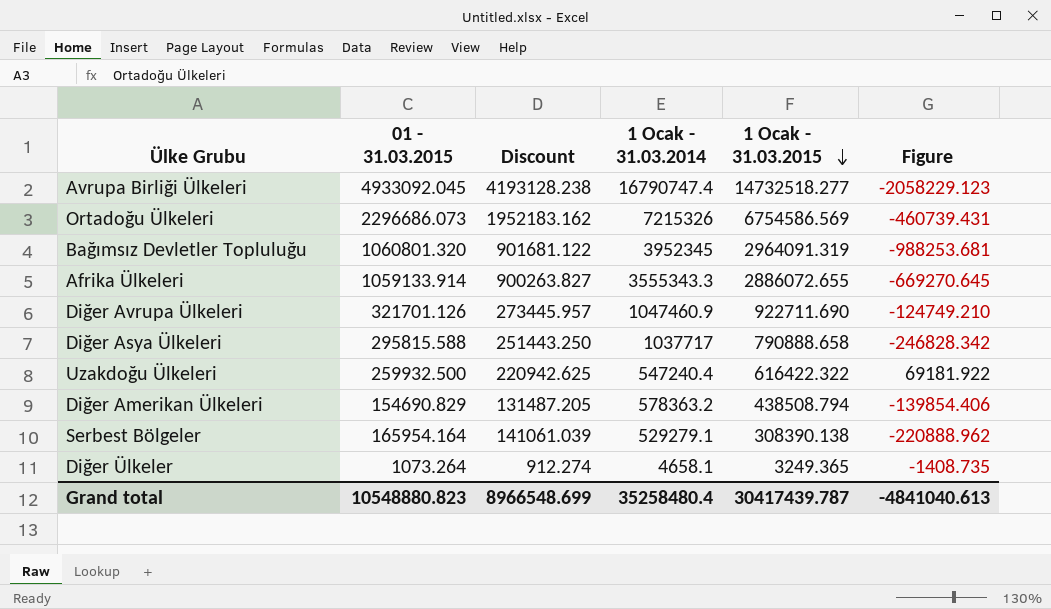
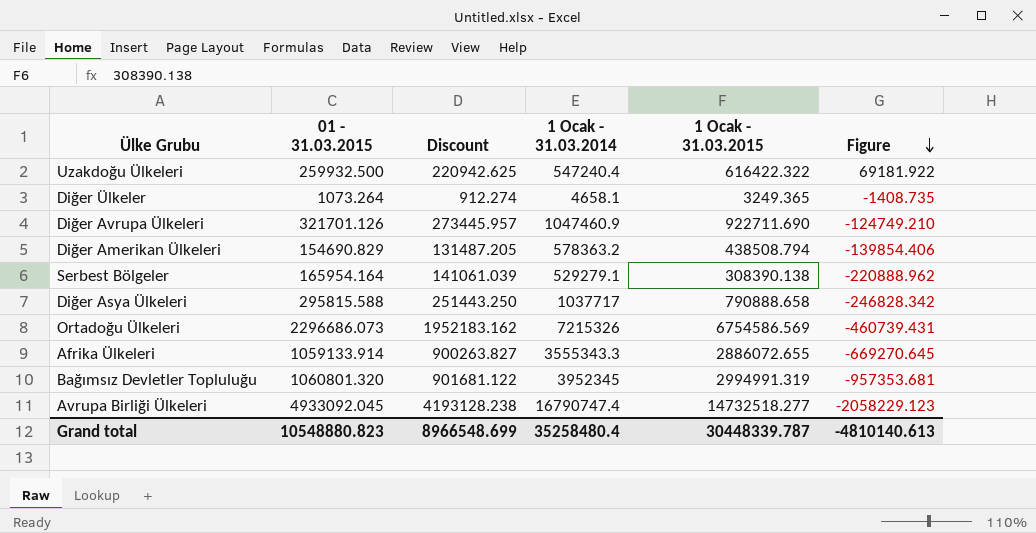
row order: 1 Ocak - 31.03.2015 descending -> Figure descending
Bağımsız Devletler Topluluğu | 1 Ocak - 31.03.2015: 2964091.319 -> 2994991.319
Bağımsız Devletler Topluluğu | Figure: -988253.681 -> -957353.681
Grand total | 1 Ocak - 31.03.2015: 30417439.787 -> 30448339.787
Grand total | Figure: -4841040.613 -> -4810140.613

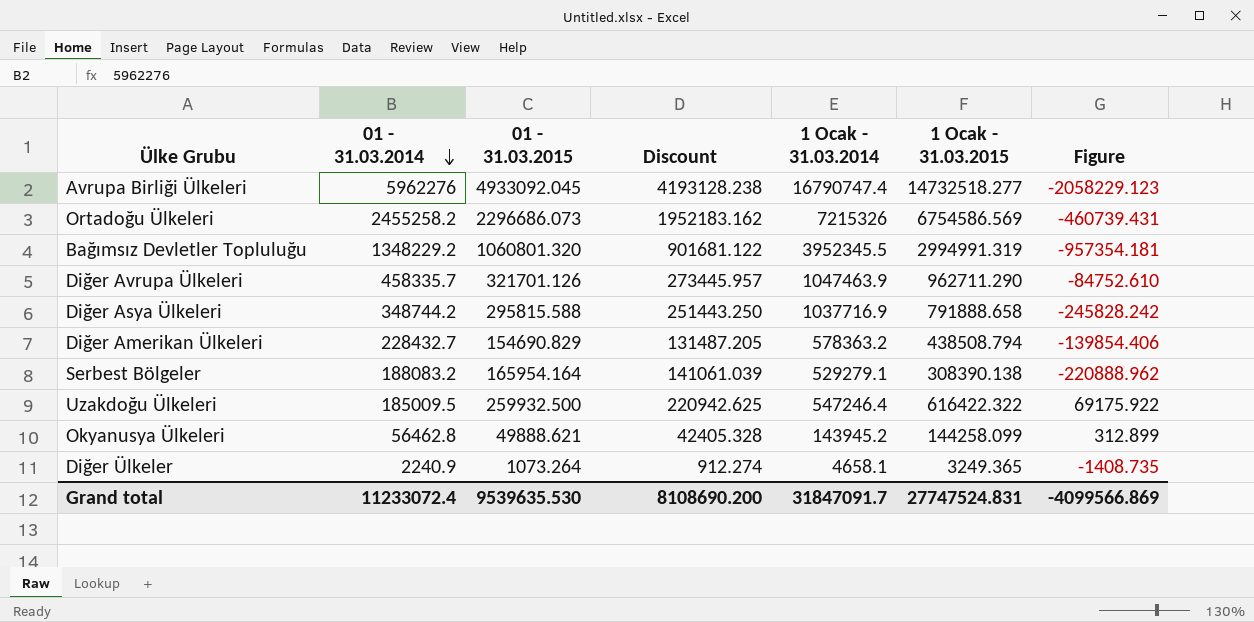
row order: Figure descending -> 01 - 31.03.2014 descending
column 01 - 31.03.2014 | position: none -> 2
row Afrika Ülkeleri: 1059133.914 | 900263.827 | 3555343.3 | 2886072.655 | -669270.645 -> none
Bağımsız Devletler Topluluğu | 1 Ocak - 31.03.2014: 3952345 -> 3952345.5
Bağımsız Devletler Topluluğu | Figure: -957353.681 -> -957354.181
Diğer Avrupa Ülkeleri | 1 Ocak - 31.03.2014: 1047460.9 -> 1047463.9
Diğer Avrupa Ülkeleri | 1 Ocak - 31.03.2015: 922711.690 -> 962711.290
Diğer Avrupa Ülkeleri | Figure: -124749.210 -> -84752.610
Diğer Asya Ülkeleri | 1 Ocak - 31.03.2014: 1037717 -> 1037716.9
Diğer Asya Ülkeleri | 1 Ocak - 31.03.2015: 790888.658 -> 791888.658
Diğer Asya Ülkeleri | Figure: -246828.342 -> -245828.242
Uzakdoğu Ülkeleri | 1 Ocak - 31.03.2014: 547240.4 -> 547246.4
Uzakdoğu Ülkeleri | Figure: 69181.922 -> 69175.922
row Okyanusya Ülkeleri: none -> 56462.8 | 49888.621 | 42405.328 | 143945.2 | 144258.099 | 312.899
Grand total | 01 - 31.03.2015: 10548880.823 -> 9539635.530
Grand total | Discount: 8966548.699 -> 8108690.200
Grand total | 1 Ocak - 31.03.2014: 35258480.4 -> 31847091.7
Grand total | 1 Ocak - 31.03.2015: 30448339.787 -> 27747524.831
Grand total | Figure: -4810140.613 -> -4099566.869

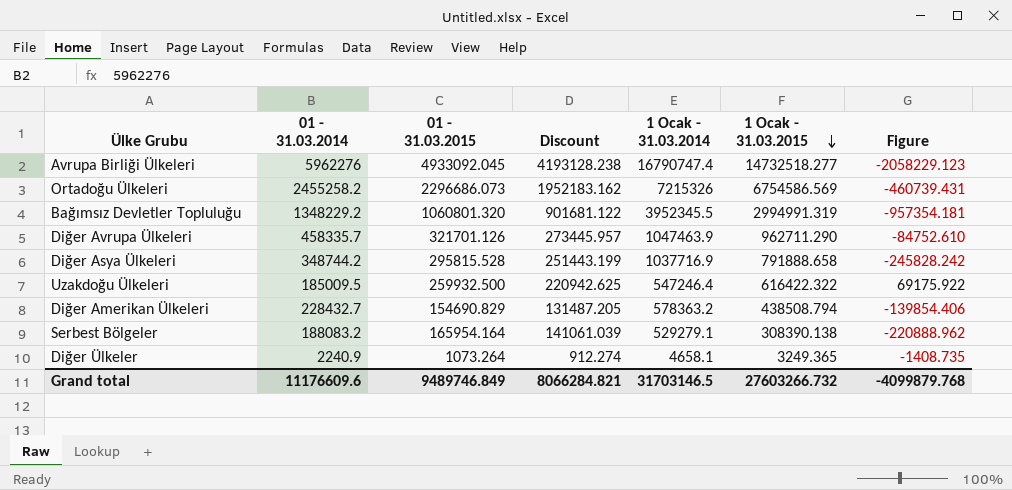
row order: 01 - 31.03.2014 descending -> 1 Ocak - 31.03.2015 descending
row Okyanusya Ülkeleri: 56462.8 | 49888.621 | 42405.328 | 143945.2 | 144258.099 | 312.899 -> none
Diğer Asya Ülkeleri | 01 - 31.03.2015: 295815.588 -> 295815.528
Diğer Asya Ülkeleri | Discount: 251443.250 -> 251443.199
Grand total | 01 - 31.03.2014: 11233072.4 -> 11176609.6
Grand total | 01 - 31.03.2015: 9539635.530 -> 9489746.849
Grand total | Discount: 8108690.200 -> 8066284.821
Grand total | 1 Ocak - 31.03.2014: 31847091.7 -> 31703146.5
Grand total | 1 Ocak - 31.03.2015: 27747524.831 -> 27603266.732
Grand total | Figure: -4099566.869 -> -4099879.768

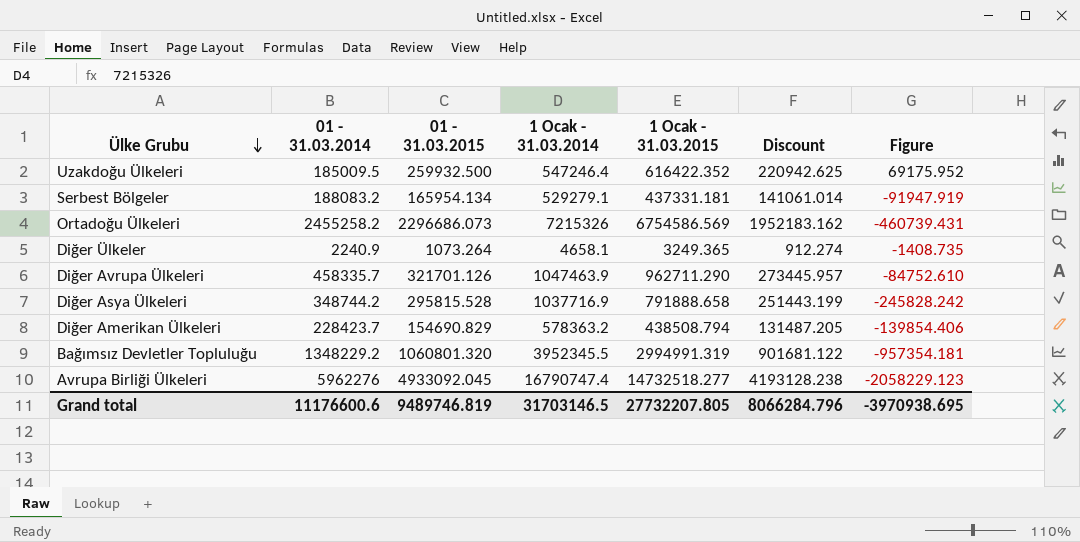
row order: 1 Ocak - 31.03.2015 descending -> Ülke Grubu descending
column Discount | position: 4 -> 6
Uzakdoğu Ülkeleri | 1 Ocak - 31.03.2015: 616422.322 -> 616422.352
Uzakdoğu Ülkeleri | Figure: 69175.922 -> 69175.952
Serbest Bölgeler | 01 - 31.03.2015: 165954.164 -> 165954.134
Serbest Bölgeler | 1 Ocak - 31.03.2015: 308390.138 -> 437331.181
Serbest Bölgeler | Discount: 141061.039 -> 141061.014
Serbest Bölgeler | Figure: -220888.962 -> -91947.919
Diğer Amerikan Ülkeleri | 01 - 31.03.2014: 228432.7 -> 228423.7
Grand total | 01 - 31.03.2014: 11176609.6 -> 11176600.6
Grand total | 01 - 31.03.2015: 9489746.849 -> 9489746.819
Grand total | 1 Ocak - 31.03.2015: 27603266.732 -> 27732207.805
Grand total | Discount: 8066284.821 -> 8066284.796
Grand total | Figure: -4099879.768 -> -3970938.695

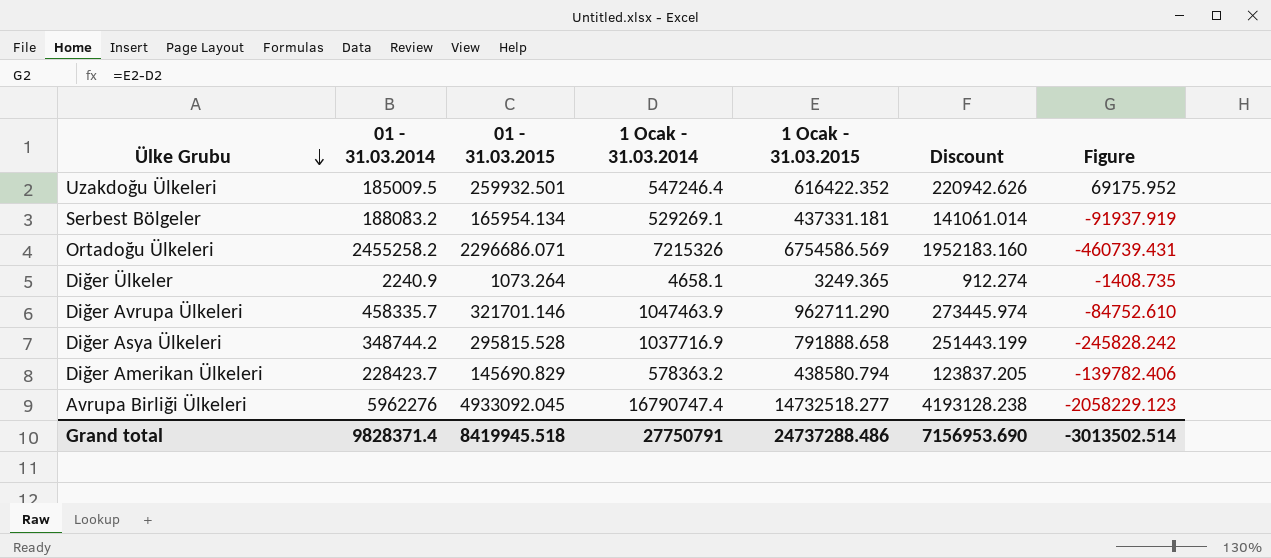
row Bağımsız Devletler Topluluğu: 1348229.2 | 1060801.320 | 3952345.5 | 2994991.319 | 901681.122 | -957354.181 -> none
Uzakdoğu Ülkeleri | 01 - 31.03.2015: 259932.500 -> 259932.501
Uzakdoğu Ülkeleri | Discount: 220942.625 -> 220942.626
Serbest Bölgeler | 1 Ocak - 31.03.2014: 529279.1 -> 529269.1
Serbest Bölgeler | Figure: -91947.919 -> -91937.919
Ortadoğu Ülkeleri | 01 - 31.03.2015: 2296686.073 -> 2296686.071
Ortadoğu Ülkeleri | Discount: 1952183.162 -> 1952183.160
Diğer Avrupa Ülkeleri | 01 - 31.03.2015: 321701.126 -> 321701.146
Diğer Avrupa Ülkeleri | Discount: 273445.957 -> 273445.974
Diğer Amerikan Ülkeleri | 01 - 31.03.2015: 154690.829 -> 145690.829
Diğer Amerikan Ülkeleri | 1 Ocak - 31.03.2015: 438508.794 -> 438580.794
Diğer Amerikan Ülkeleri | Discount: 131487.205 -> 123837.205
Diğer Amerikan Ülkeleri | Figure: -139854.406 -> -139782.406
Grand total | 01 - 31.03.2014: 11176600.6 -> 9828371.4
Grand total | 01 - 31.03.2015: 9489746.819 -> 8419945.518
Grand total | 1 Ocak - 31.03.2014: 31703146.5 -> 27750791
Grand total | 1 Ocak - 31.03.2015: 27732207.805 -> 24737288.486
Grand total | Discount: 8066284.796 -> 7156953.690
Grand total | Figure: -3970938.695 -> -3013502.514

